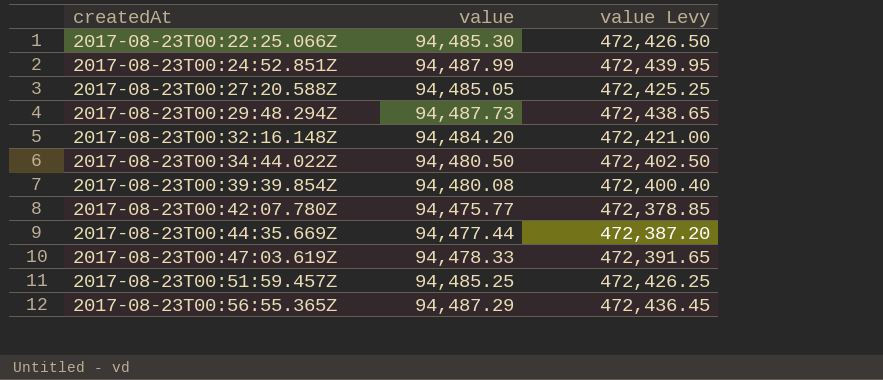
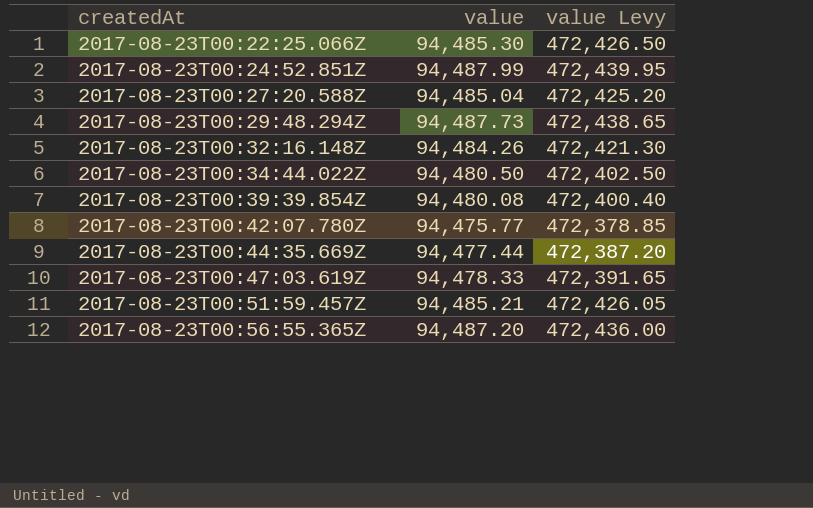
2017-08-23T00:27:20.588Z | value: 94,485.05 -> 94,485.04
2017-08-23T00:27:20.588Z | value Levy: 472,425.25 -> 472,425.20
2017-08-23T00:32:16.148Z | value: 94,484.20 -> 94,484.26
2017-08-23T00:32:16.148Z | value Levy: 472,421.00 -> 472,421.30
2017-08-23T00:51:59.457Z | value: 94,485.25 -> 94,485.21
2017-08-23T00:51:59.457Z | value Levy: 472,426.25 -> 472,426.05
2017-08-23T00:56:55.365Z | value: 94,487.29 -> 94,487.20
2017-08-23T00:56:55.365Z | value Levy: 472,436.45 -> 472,436.00

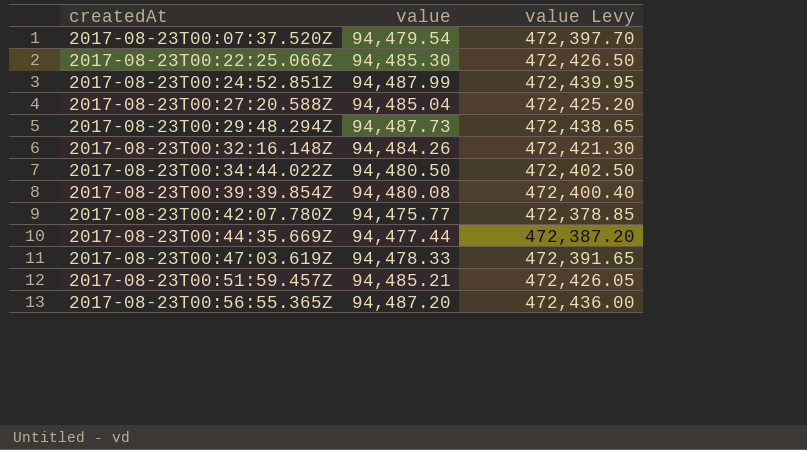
row 2017-08-23T00:07:37.520Z: none -> 94,479.54 | 472,397.70

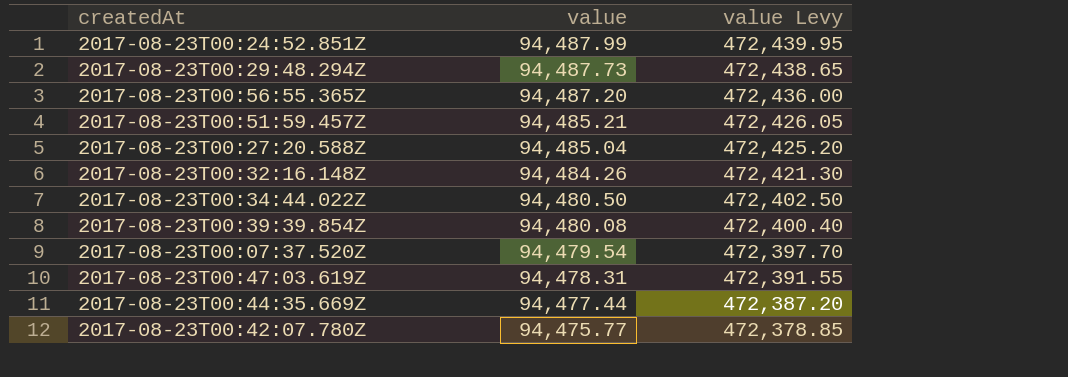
row order: createdAt ascending -> value descending
row 2017-08-23T00:22:25.066Z: 94,485.30 | 472,426.50 -> none
2017-08-23T00:47:03.619Z | value: 94,478.33 -> 94,478.31
2017-08-23T00:47:03.619Z | value Levy: 472,391.65 -> 472,391.55

